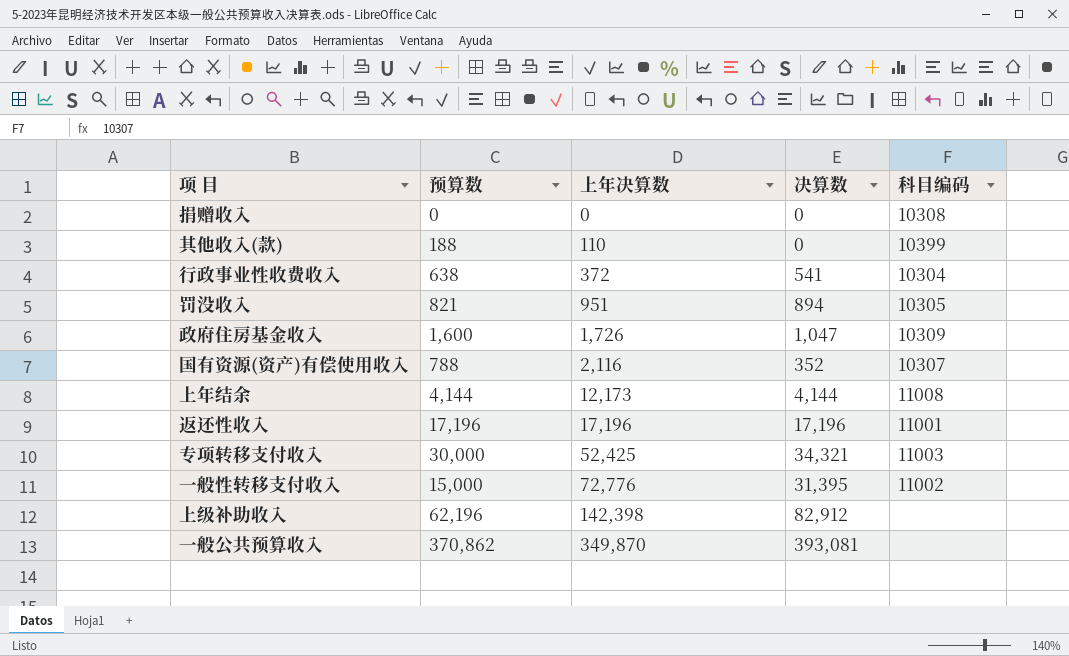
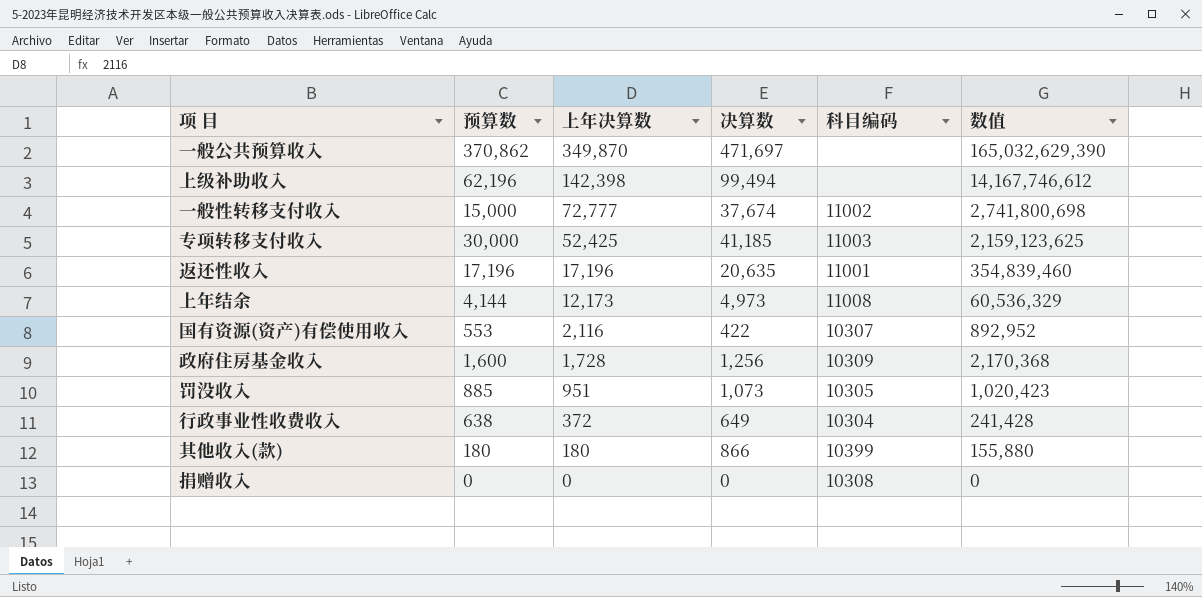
row order: 上年决算数 ascending -> 上年决算数 descending
column 数值 | formula: none -> [上年决算数] * [决算数]
一般公共预算收入 | 决算数: 393,081 -> 471,697
上级补助收入 | 决算数: 82,912 -> 99,494
一般性转移支付收入 | 上年决算数: 72,776 -> 72,777
一般性转移支付收入 | 决算数: 31,395 -> 37,674
专项转移支付收入 | 决算数: 34,321 -> 41,185
返还性收入 | 决算数: 17,196 -> 20,635
上年结余 | 决算数: 4,144 -> 4,973
国有资源(资产)有偿使用收入 | 预算数: 788 -> 553
国有资源(资产)有偿使用收入 | 决算数: 352 -> 422
政府住房基金收入 | 上年决算数: 1,726 -> 1,728
政府住房基金收入 | 决算数: 1,047 -> 1,256
罚没收入 | 预算数: 821 -> 885
罚没收入 | 决算数: 894 -> 1,073
行政事业性收费收入 | 决算数: 541 -> 649
其他收入(款) | 预算数: 188 -> 180
其他收入(款) | 上年决算数: 110 -> 180
其他收入(款) | 决算数: 0 -> 866

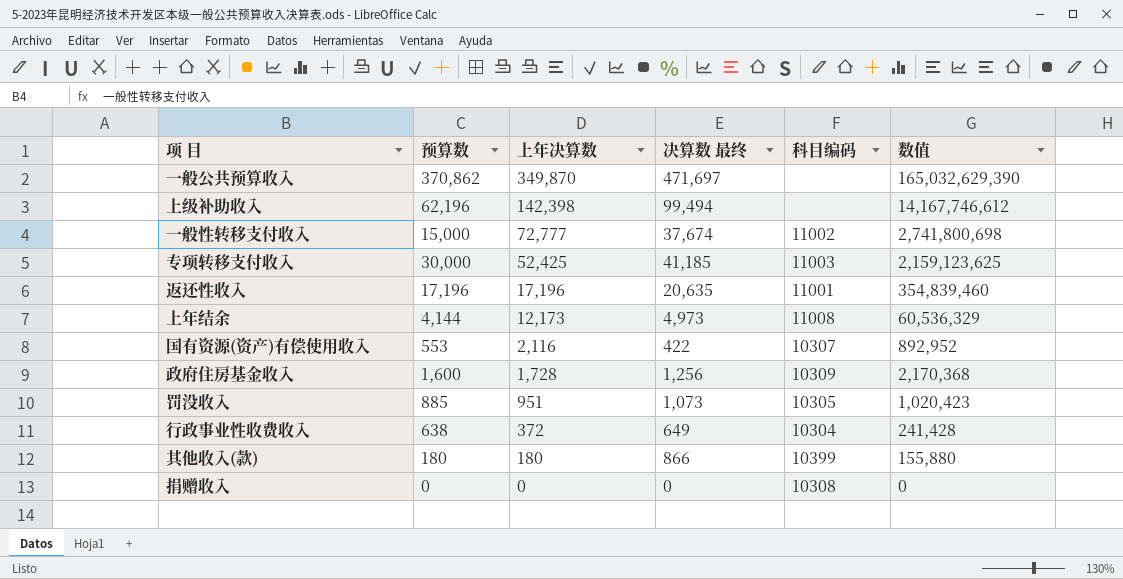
column name: 决算数 -> 决算数 最终

